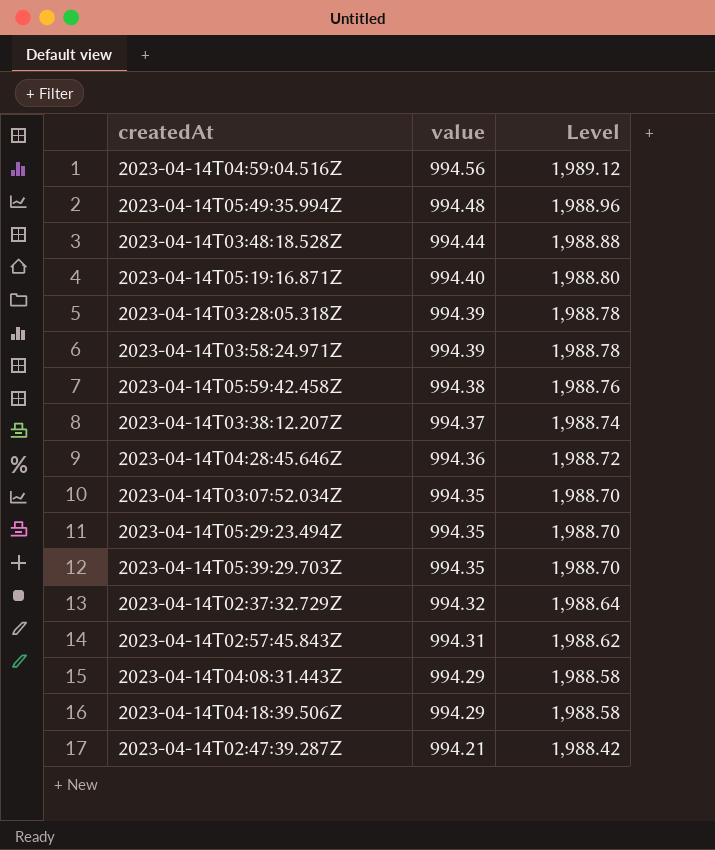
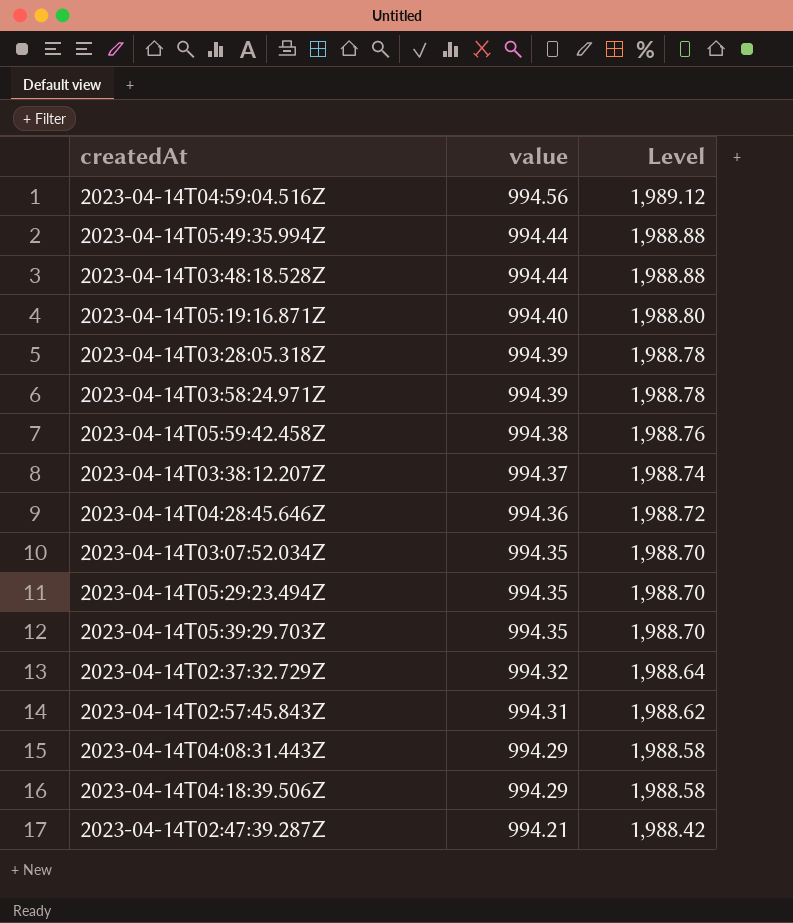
2023-04-14T05:49:35.994Z | value: 994.48 -> 994.44
2023-04-14T05:49:35.994Z | Level: 1,988.96 -> 1,988.88

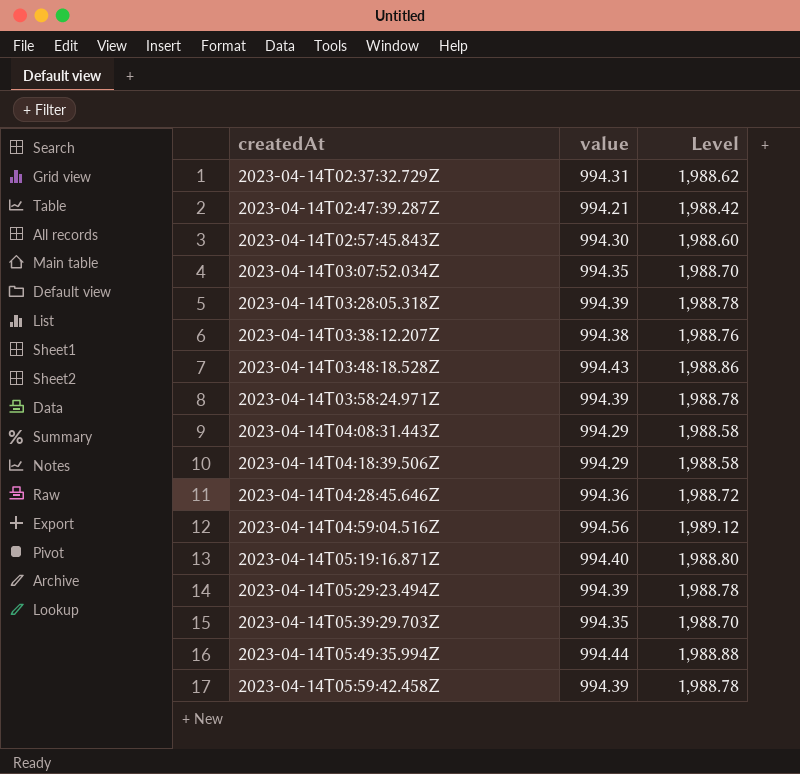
row order: value descending -> createdAt ascending
2023-04-14T02:37:32.729Z | value: 994.32 -> 994.31
2023-04-14T02:37:32.729Z | Level: 1,988.64 -> 1,988.62
2023-04-14T02:57:45.843Z | value: 994.31 -> 994.30
2023-04-14T02:57:45.843Z | Level: 1,988.62 -> 1,988.60
2023-04-14T03:38:12.207Z | value: 994.37 -> 994.38
2023-04-14T03:38:12.207Z | Level: 1,988.74 -> 1,988.76
2023-04-14T03:48:18.528Z | value: 994.44 -> 994.43
2023-04-14T03:48:18.528Z | Level: 1,988.88 -> 1,988.86
2023-04-14T05:29:23.494Z | value: 994.35 -> 994.39
2023-04-14T05:29:23.494Z | Level: 1,988.70 -> 1,988.78
2023-04-14T05:59:42.458Z | value: 994.38 -> 994.39
2023-04-14T05:59:42.458Z | Level: 1,988.76 -> 1,988.78

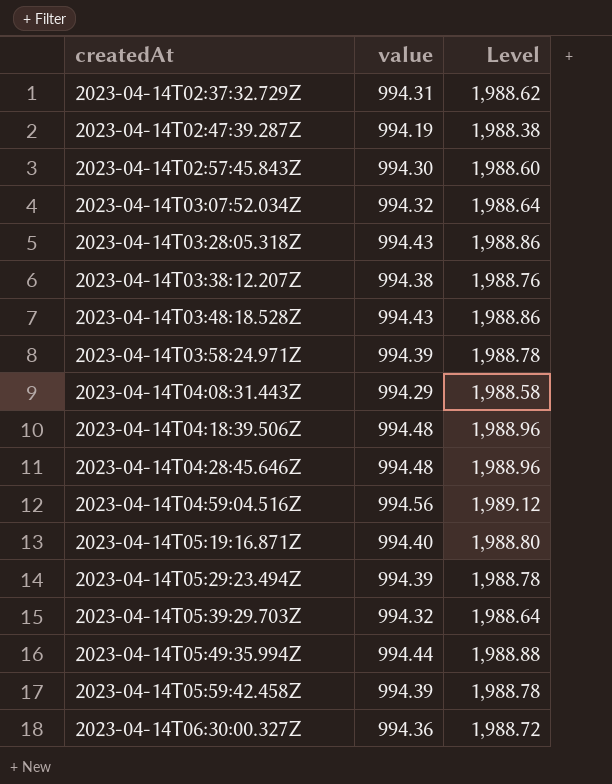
2023-04-14T02:47:39.287Z | value: 994.21 -> 994.19
2023-04-14T02:47:39.287Z | Level: 1,988.42 -> 1,988.38
2023-04-14T03:07:52.034Z | value: 994.35 -> 994.32
2023-04-14T03:07:52.034Z | Level: 1,988.70 -> 1,988.64
2023-04-14T03:28:05.318Z | value: 994.39 -> 994.43
2023-04-14T03:28:05.318Z | Level: 1,988.78 -> 1,988.86
2023-04-14T04:18:39.506Z | value: 994.29 -> 994.48
2023-04-14T04:18:39.506Z | Level: 1,988.58 -> 1,988.96
2023-04-14T04:28:45.646Z | value: 994.36 -> 994.48
2023-04-14T04:28:45.646Z | Level: 1,988.72 -> 1,988.96
2023-04-14T05:39:29.703Z | value: 994.35 -> 994.32
2023-04-14T05:39:29.703Z | Level: 1,988.70 -> 1,988.64
row 2023-04-14T06:30:00.327Z: none -> 994.36 | 1,988.72

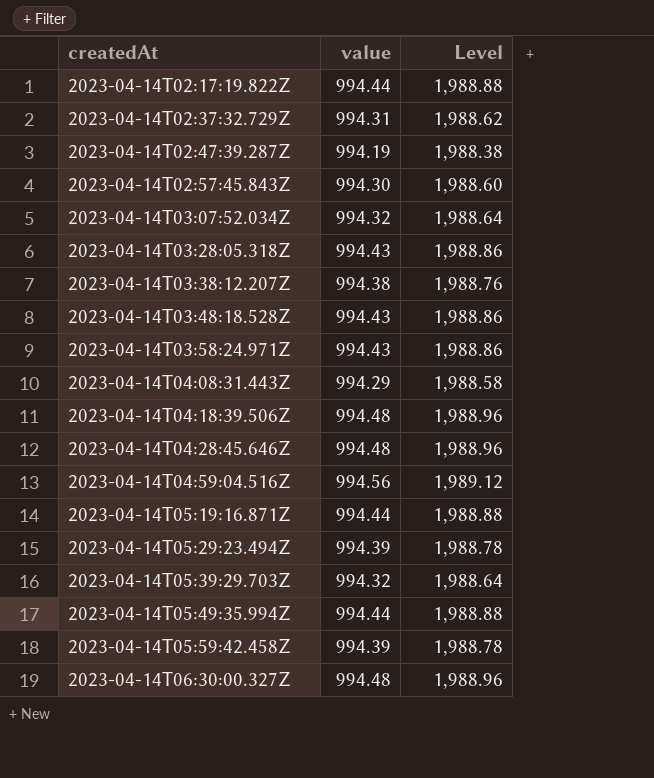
row 2023-04-14T02:17:19.822Z: none -> 994.44 | 1,988.88
2023-04-14T03:58:24.971Z | value: 994.39 -> 994.43
2023-04-14T03:58:24.971Z | Level: 1,988.78 -> 1,988.86
2023-04-14T05:19:16.871Z | value: 994.40 -> 994.44
2023-04-14T05:19:16.871Z | Level: 1,988.80 -> 1,988.88
2023-04-14T06:30:00.327Z | value: 994.36 -> 994.48
2023-04-14T06:30:00.327Z | Level: 1,988.72 -> 1,988.96

